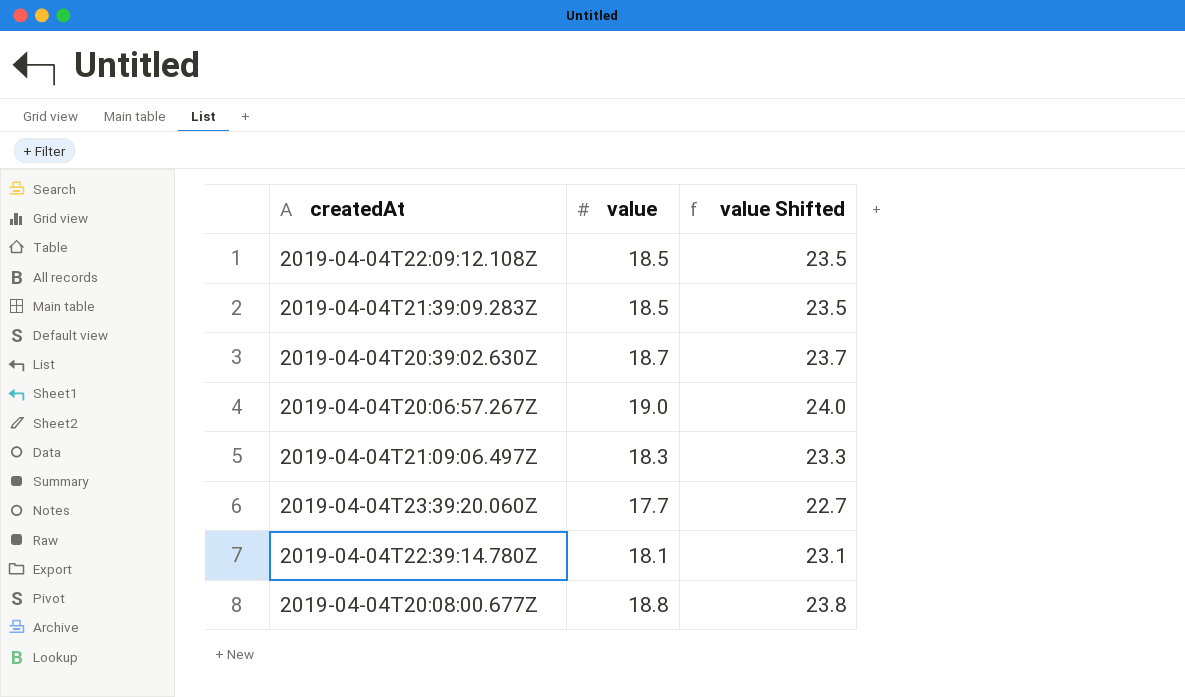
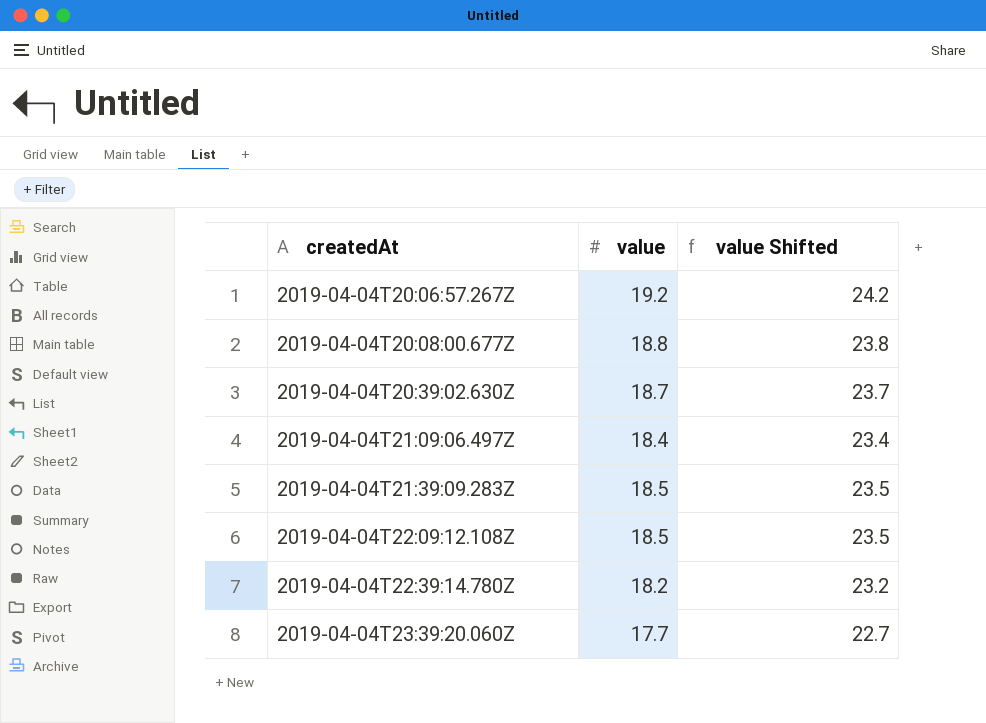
row order: none -> createdAt ascending
2019-04-04T20:06:57.267Z | value: 19.0 -> 19.2
2019-04-04T20:06:57.267Z | value Shifted: 24.0 -> 24.2
2019-04-04T21:09:06.497Z | value: 18.3 -> 18.4
2019-04-04T21:09:06.497Z | value Shifted: 23.3 -> 23.4
2019-04-04T22:39:14.780Z | value: 18.1 -> 18.2
2019-04-04T22:39:14.780Z | value Shifted: 23.1 -> 23.2

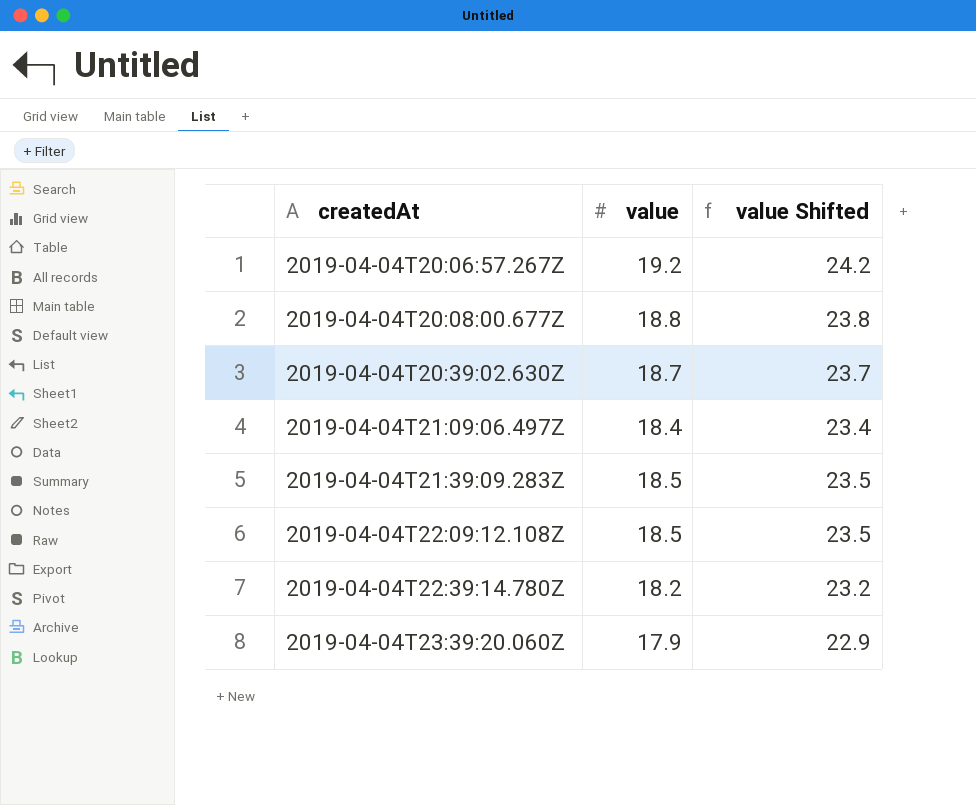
2019-04-04T23:39:20.060Z | value: 17.7 -> 17.9
2019-04-04T23:39:20.060Z | value Shifted: 22.7 -> 22.9

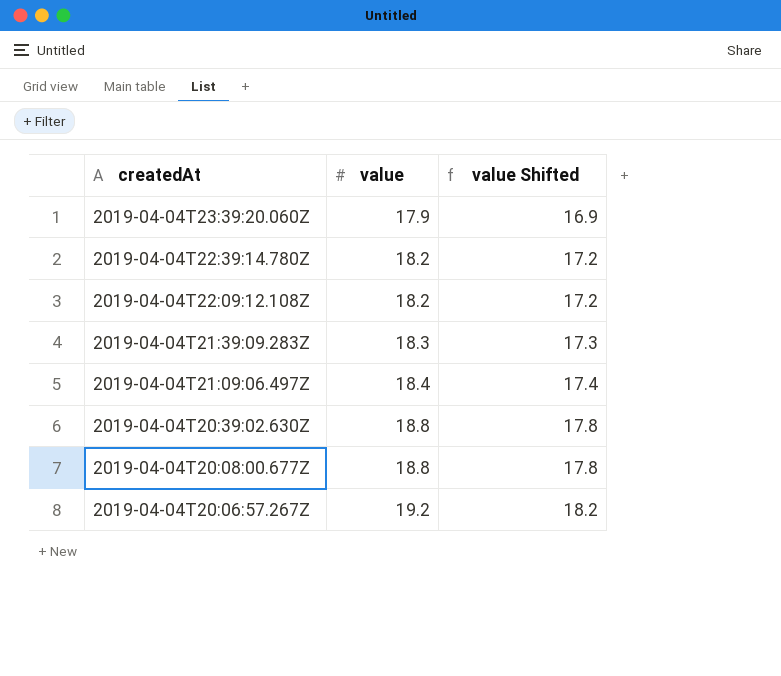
row order: createdAt ascending -> createdAt descending
column value Shifted | formula: [value] + 5 -> [value] - 1
2019-04-04T22:09:12.108Z | value: 18.5 -> 18.2
2019-04-04T21:39:09.283Z | value: 18.5 -> 18.3
2019-04-04T20:39:02.630Z | value: 18.7 -> 18.8

